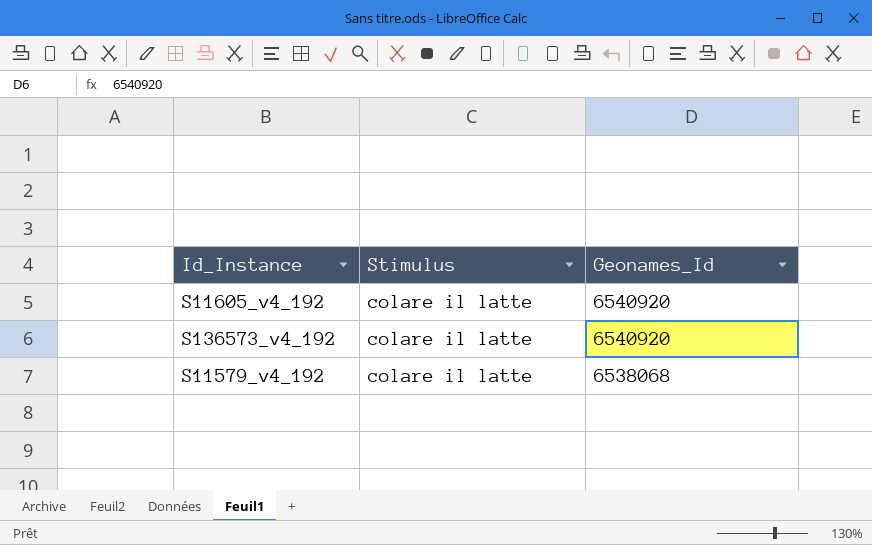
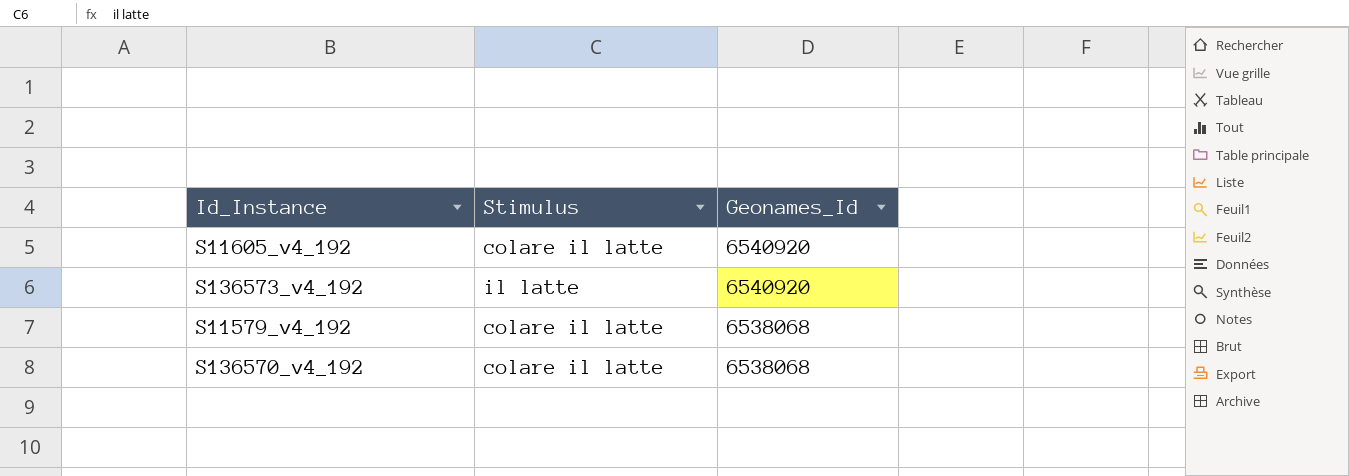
S136573_v4_192 | Stimulus: colare il latte -> il latte
row S136570_v4_192: none -> colare il latte | 6538068

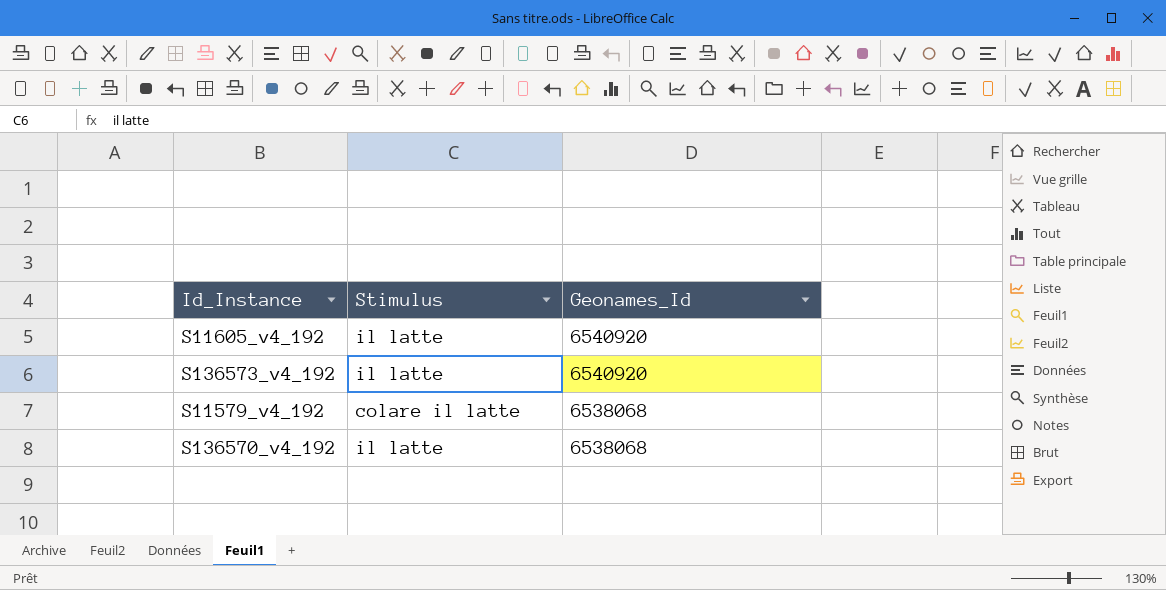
S11605_v4_192 | Stimulus: colare il latte -> il latte
S136570_v4_192 | Stimulus: colare il latte -> il latte

